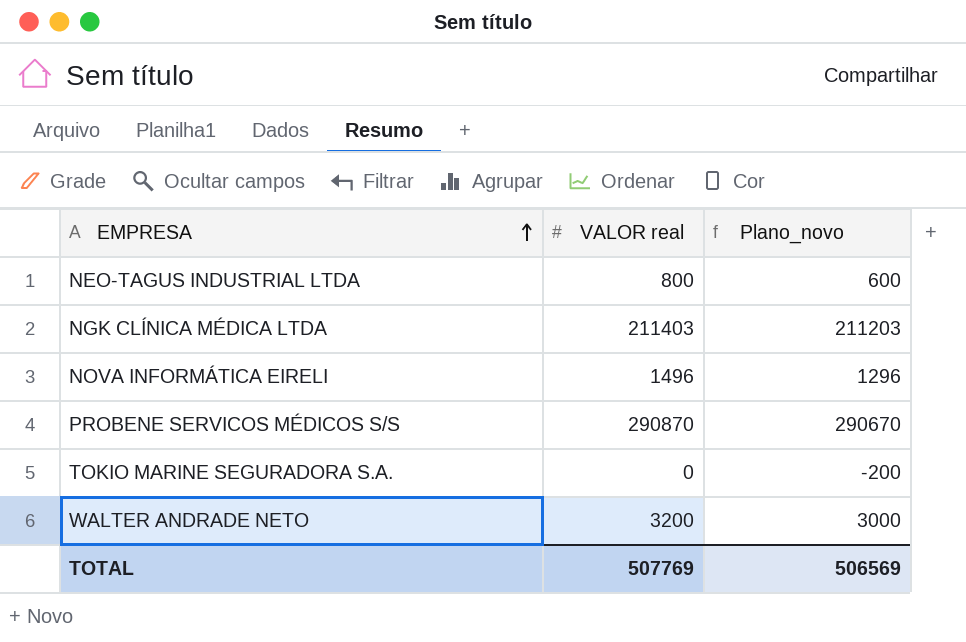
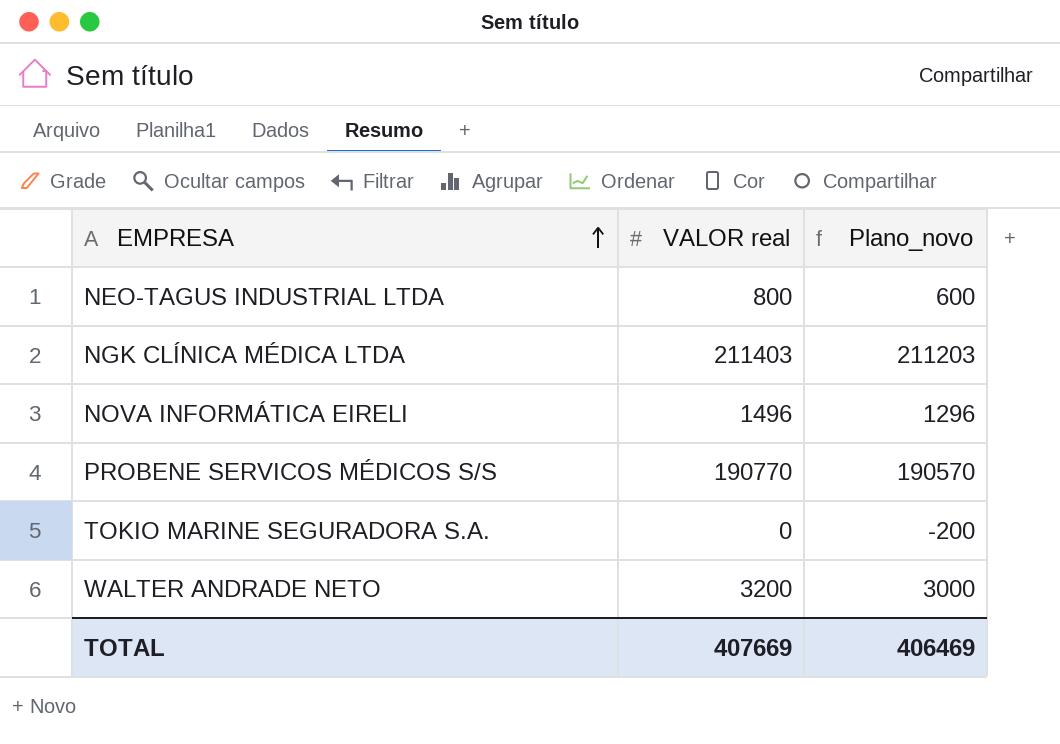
PROBENE SERVICOS MÉDICOS S/S | VALOR real: 290870 -> 190770
PROBENE SERVICOS MÉDICOS S/S | Plano_novo: 290670 -> 190570
TOTAL | VALOR real: 507769 -> 407669
TOTAL | Plano_novo: 506569 -> 406469

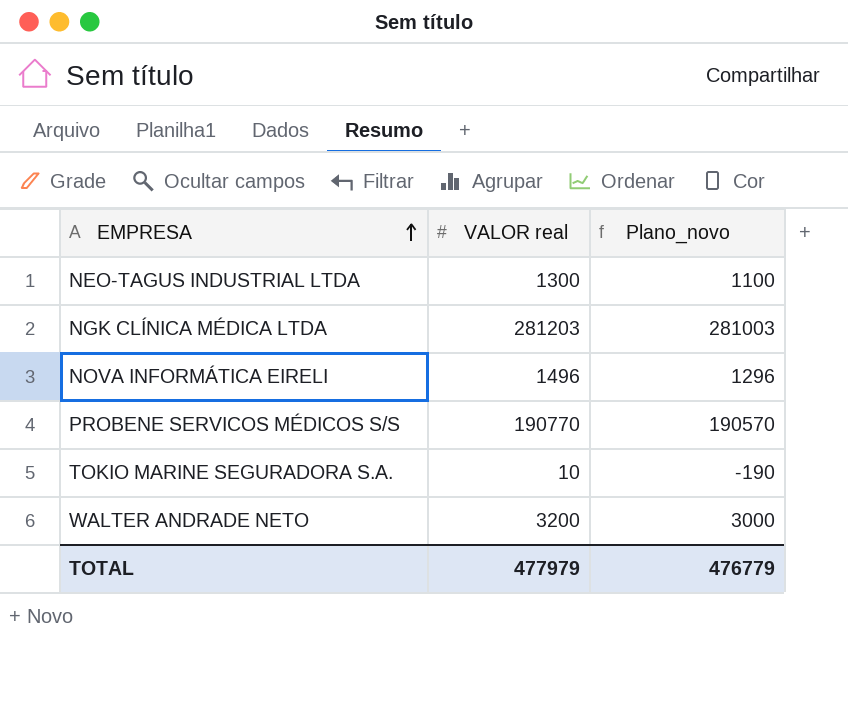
NEO-TAGUS INDUSTRIAL LTDA | VALOR real: 800 -> 1300
NEO-TAGUS INDUSTRIAL LTDA | Plano_novo: 600 -> 1100
NGK CLÍNICA MÉDICA LTDA | VALOR real: 211403 -> 281203
NGK CLÍNICA MÉDICA LTDA | Plano_novo: 211203 -> 281003
TOKIO MARINE SEGURADORA S.A. | VALOR real: 0 -> 10
TOKIO MARINE SEGURADORA S.A. | Plano_novo: -200 -> -190
TOTAL | VALOR real: 407669 -> 477979
TOTAL | Plano_novo: 406469 -> 476779

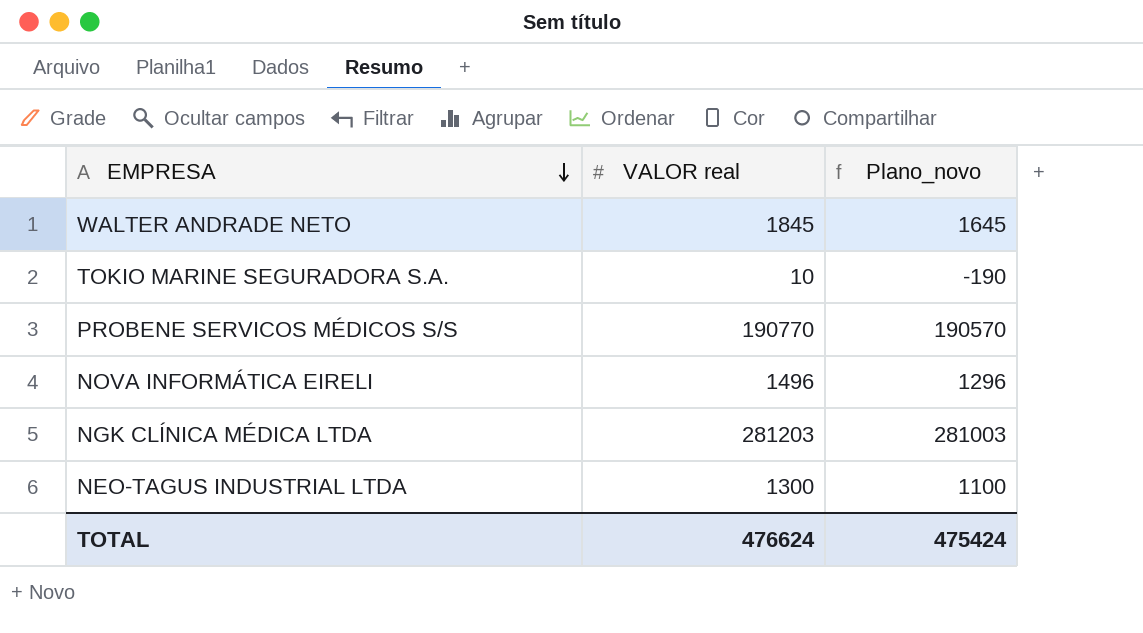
row order: EMPRESA ascending -> EMPRESA descending
WALTER ANDRADE NETO | VALOR real: 3200 -> 1845
WALTER ANDRADE NETO | Plano_novo: 3000 -> 1645
TOTAL | VALOR real: 477979 -> 476624
TOTAL | Plano_novo: 476779 -> 475424

